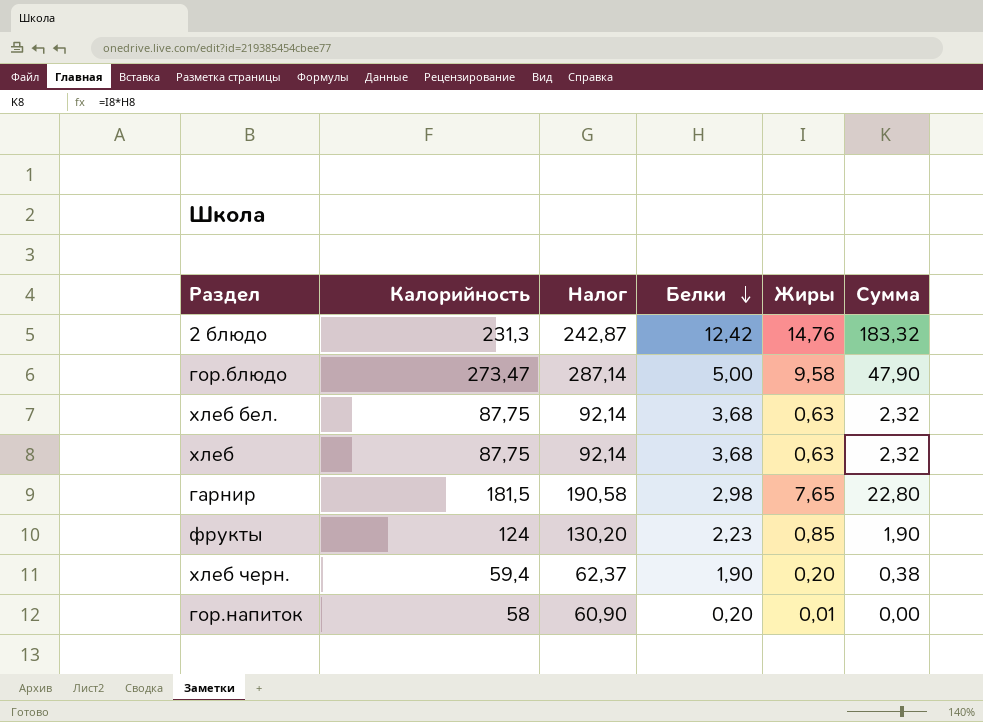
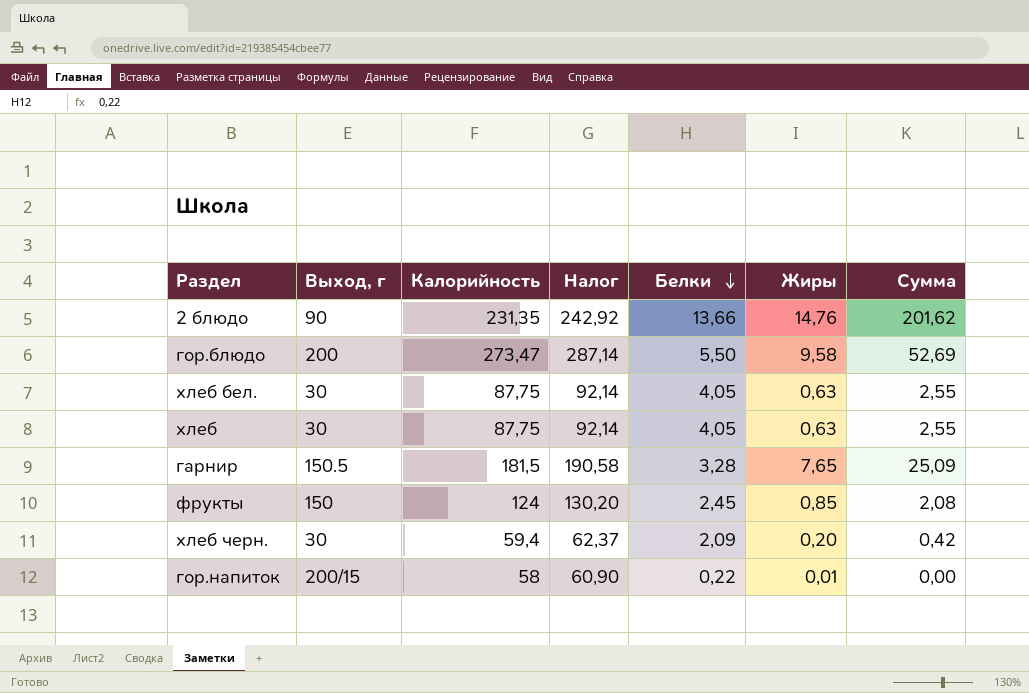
column Выход, г | position: none -> 2
2 блюдо | Калорийность: 231,3 -> 231,35
2 блюдо | Налог: 242,87 -> 242,92
2 блюдо | Белки: 12,42 -> 13,66
2 блюдо | Сумма: 183,32 -> 201,62
гор.блюдо | Белки: 5,00 -> 5,50
гор.блюдо | Сумма: 47,90 -> 52,69
хлеб бел. | Белки: 3,68 -> 4,05
хлеб бел. | Сумма: 2,32 -> 2,55
хлеб | Белки: 3,68 -> 4,05
хлеб | Сумма: 2,32 -> 2,55
гарнир | Белки: 2,98 -> 3,28
гарнир | Сумма: 22,80 -> 25,09
фрукты | Белки: 2,23 -> 2,45
фрукты | Сумма: 1,90 -> 2,08
хлеб черн. | Белки: 1,90 -> 2,09
хлеб черн. | Сумма: 0,38 -> 0,42
гор.напиток | Белки: 0,20 -> 0,22

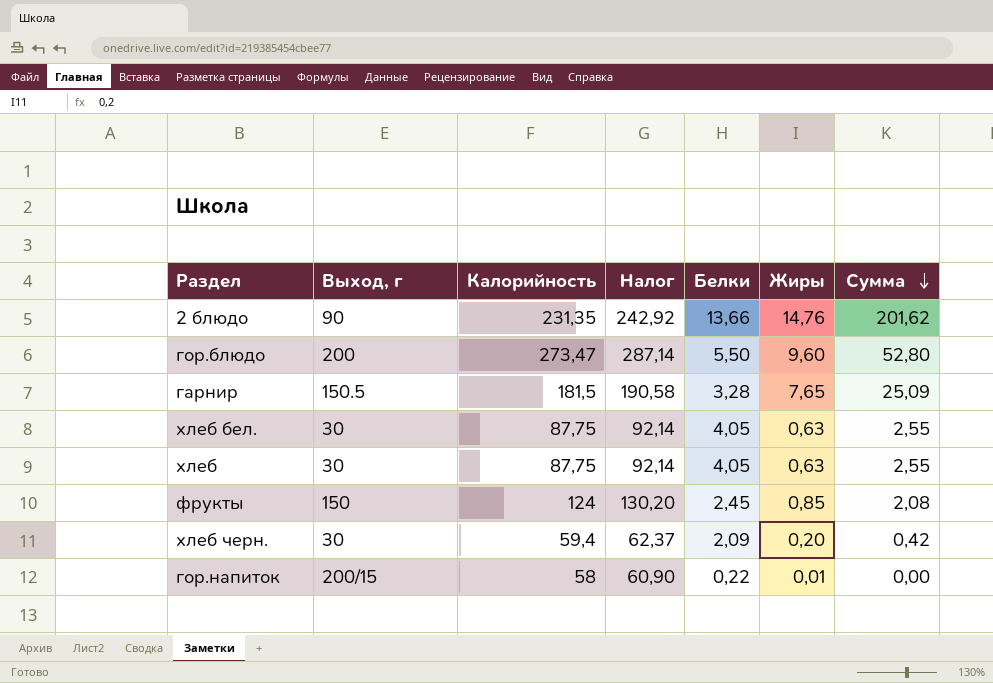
row order: Белки descending -> Сумма descending
гор.блюдо | Жиры: 9,58 -> 9,60
гор.блюдо | Сумма: 52,69 -> 52,80

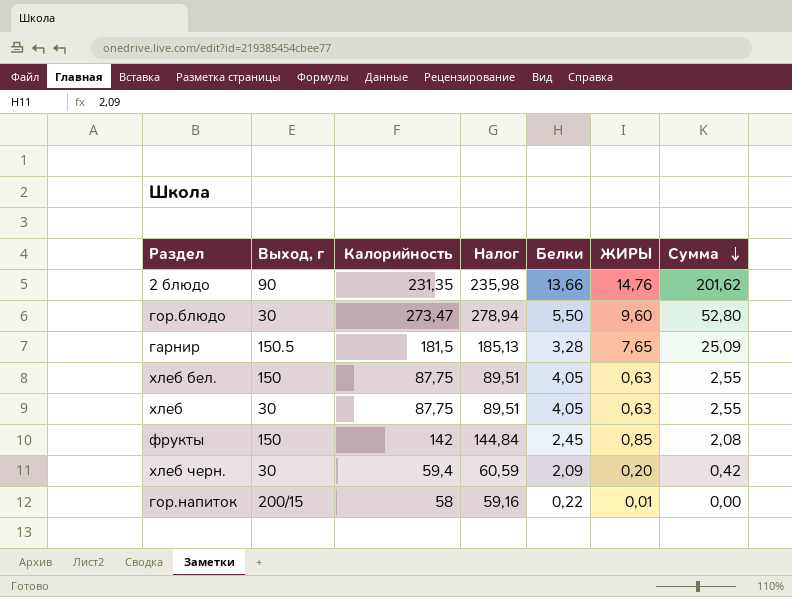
column Налог | formula: [Калорийность] * 1,05 -> [Калорийность] * 1,02
column name: Жиры -> ЖИРЫ
гор.блюдо | Выход, г: 200 -> 30
хлеб бел. | Выход, г: 30 -> 150
фрукты | Калорийность: 124 -> 142

